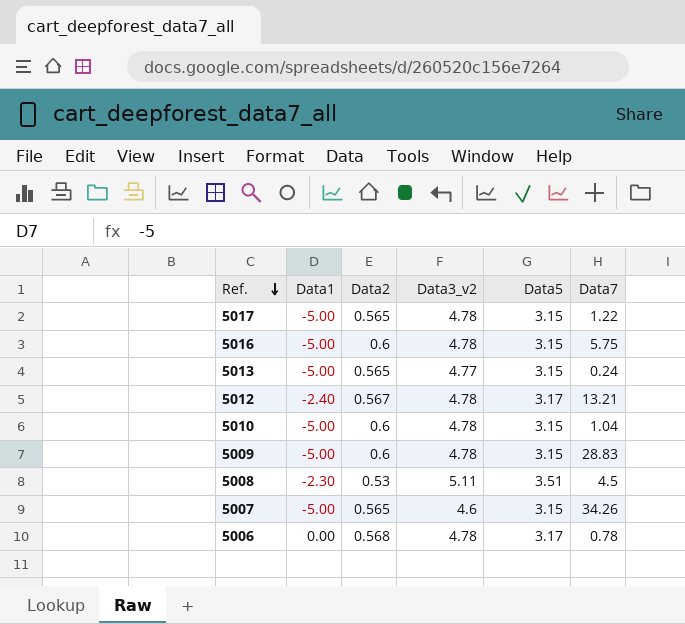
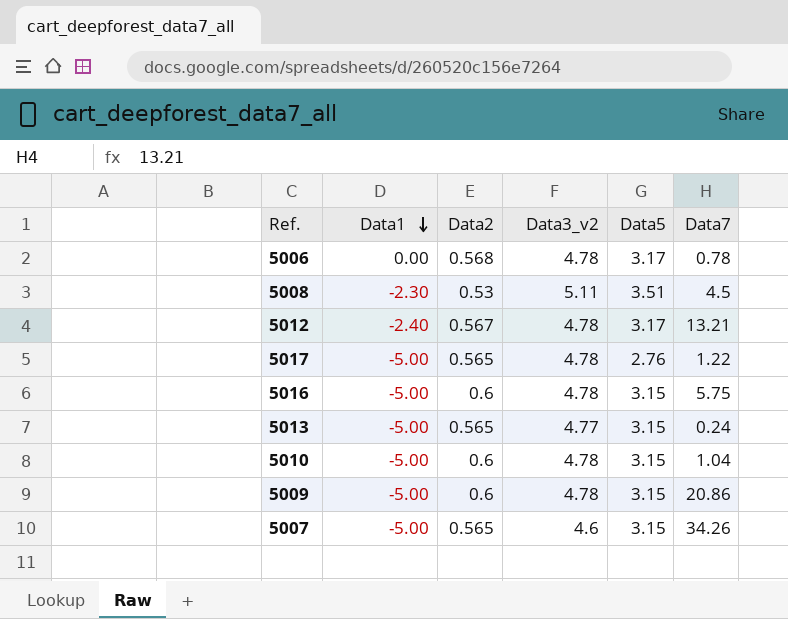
row order: Ref. descending -> Data1 descending
5017 | Data5: 3.15 -> 2.76
5009 | Data7: 28.83 -> 20.86

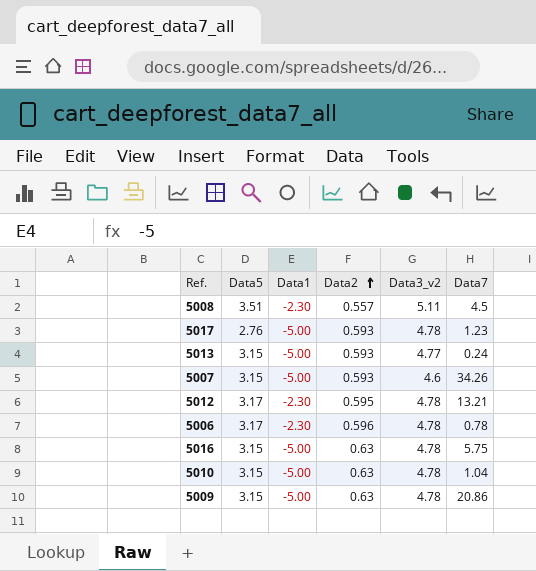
row order: Data1 descending -> Data2 ascending
column Data5 | position: 5 -> 2
5008 | Data2: 0.53 -> 0.557
5017 | Data2: 0.565 -> 0.593
5017 | Data7: 1.22 -> 1.23
5013 | Data2: 0.565 -> 0.593
5007 | Data2: 0.565 -> 0.593
5012 | Data1: -2.40 -> -2.30
5012 | Data2: 0.567 -> 0.595
5006 | Data1: 0.00 -> -2.30
5006 | Data2: 0.568 -> 0.596
5016 | Data2: 0.6 -> 0.63
5010 | Data2: 0.6 -> 0.63
5009 | Data2: 0.6 -> 0.63

